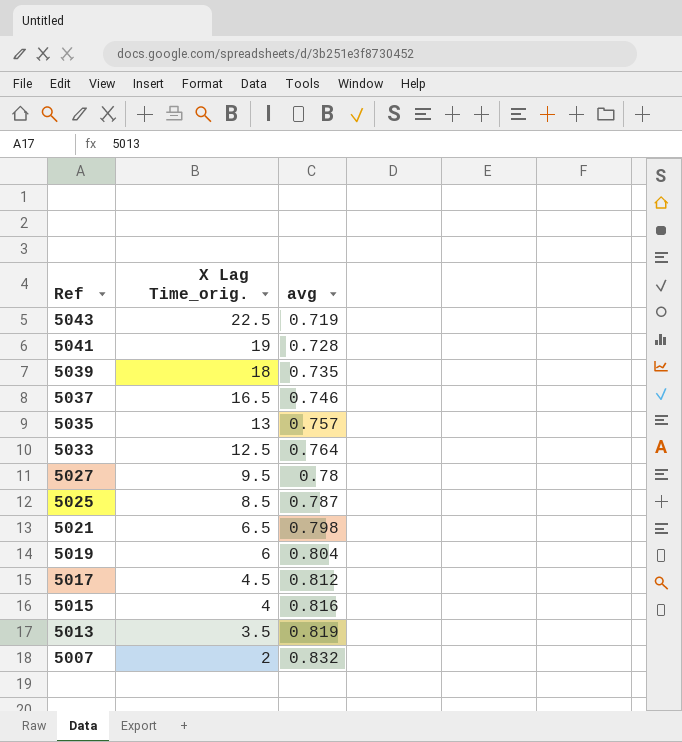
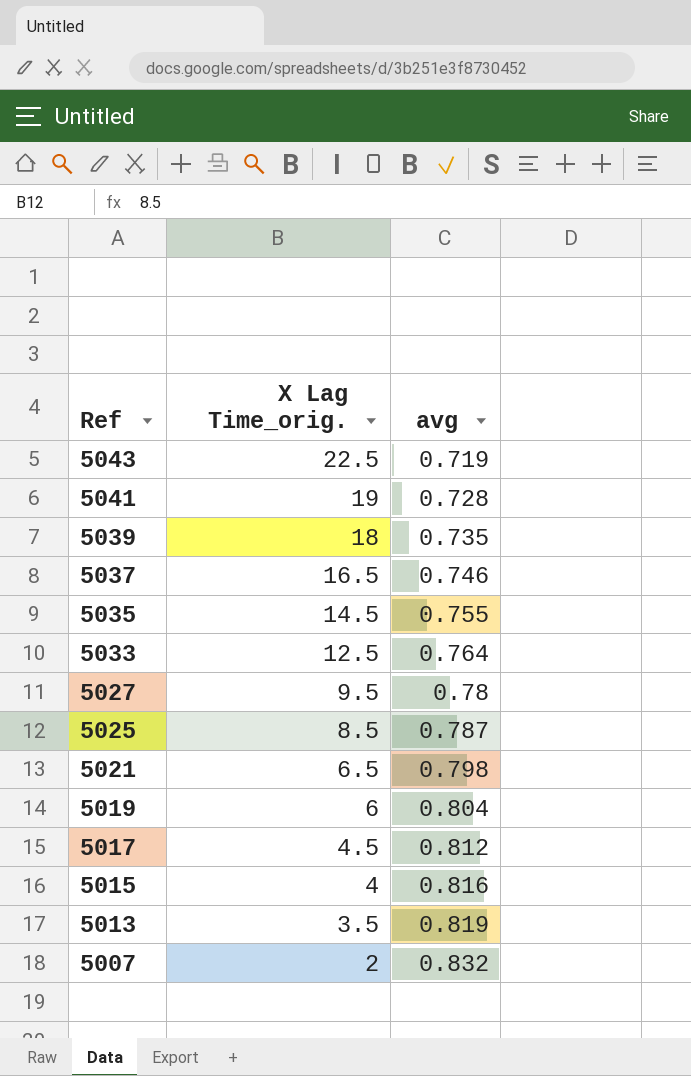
5035 | X Lag Time_orig.: 13 -> 14.5
5035 | avg: 0.757 -> 0.755

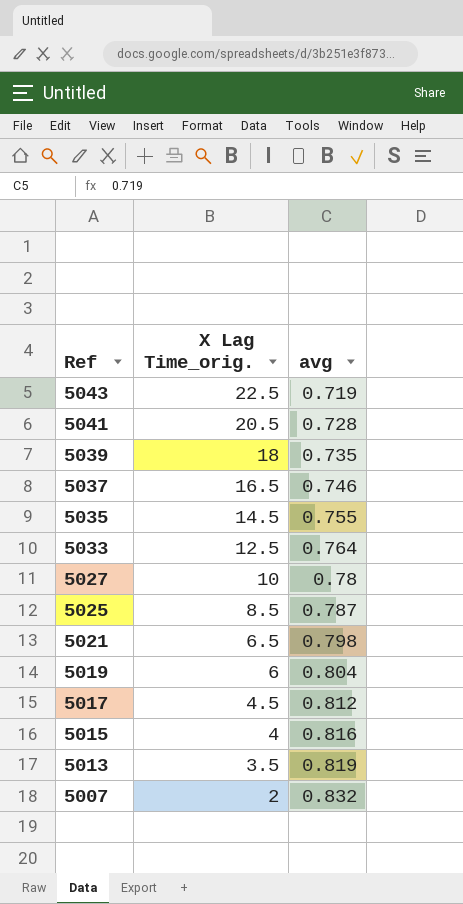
5041 | X Lag Time_orig.: 19 -> 20.5
5027 | X Lag Time_orig.: 9.5 -> 10

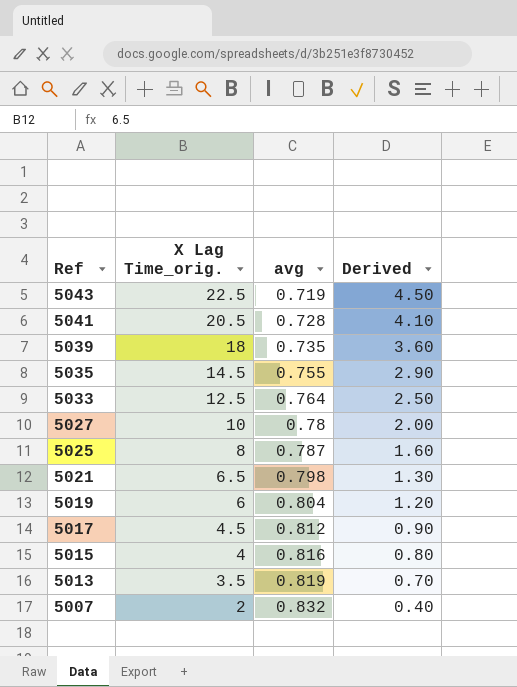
column Derived | formula: none -> [X Lag Time_orig.] * 0.2
row 5037: 16.5 | 0.746 -> none
5025 | X Lag Time_orig.: 8.5 -> 8

